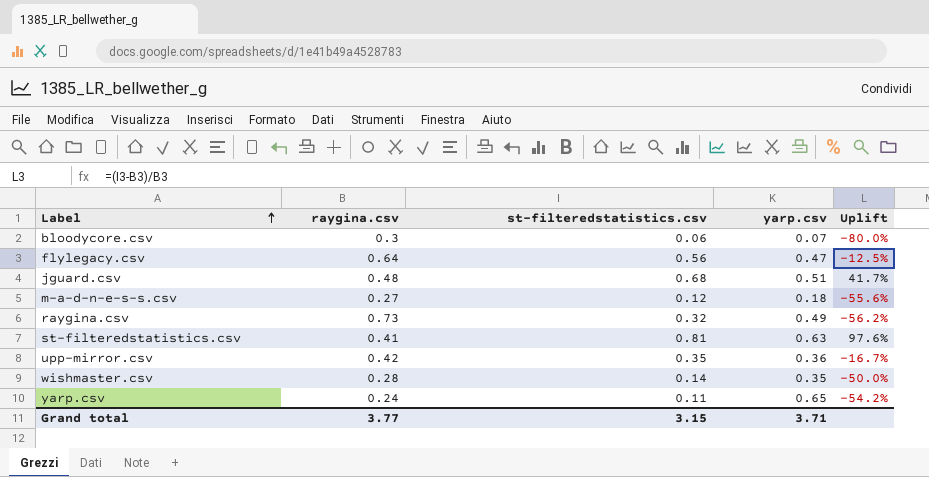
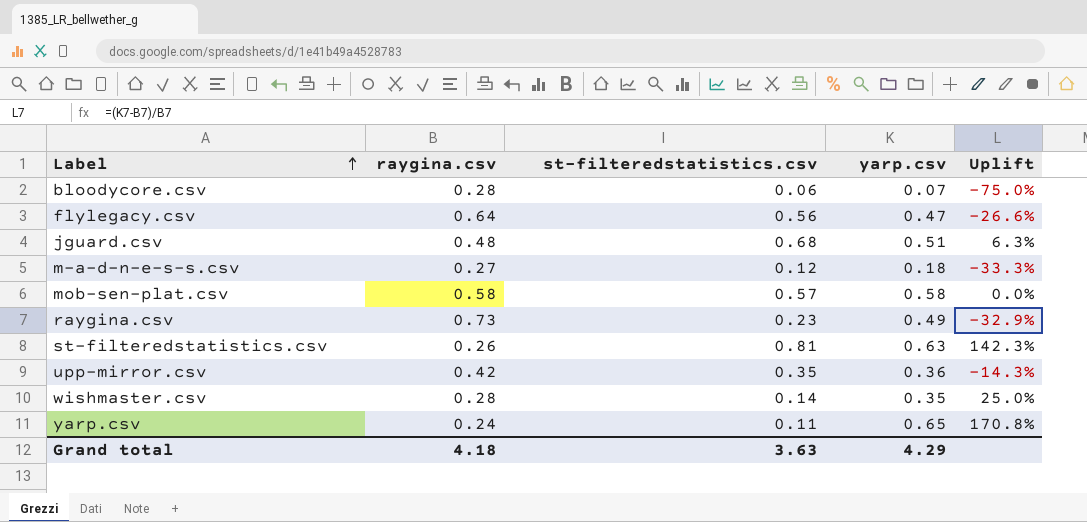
column Uplift | formula: ([st-filteredstatistics.csv] - [raygina.csv]) / [raygina.csv] -> ([yarp.csv] - [raygina.csv]) / [raygina.csv]
bloodycore.csv | raygina.csv: 0.3 -> 0.28
row mob-sen-plat.csv: none -> 0.58 | 0.57 | 0.58 | 0.0%
raygina.csv | st-filteredstatistics.csv: 0.32 -> 0.23
st-filteredstatistics.csv | raygina.csv: 0.41 -> 0.26
Grand total | raygina.csv: 3.77 -> 4.18
Grand total | st-filteredstatistics.csv: 3.15 -> 3.63
Grand total | yarp.csv: 3.71 -> 4.29

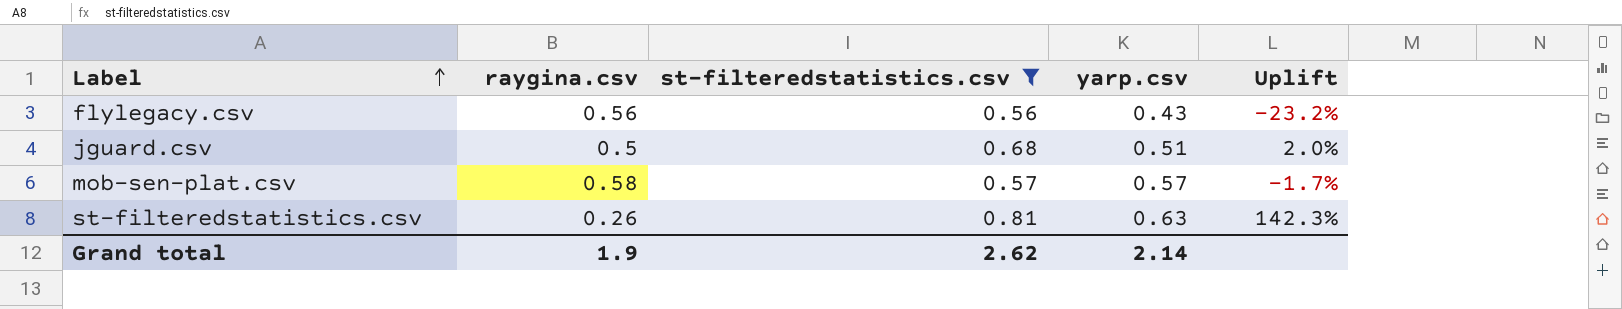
filter: none -> st-filteredstatistics.csv >= 0.56
flylegacy.csv | raygina.csv: 0.64 -> 0.56
flylegacy.csv | yarp.csv: 0.47 -> 0.43
flylegacy.csv | Uplift: -26.6% -> -23.2%
jguard.csv | raygina.csv: 0.48 -> 0.5
jguard.csv | Uplift: 6.3% -> 2.0%
mob-sen-plat.csv | yarp.csv: 0.58 -> 0.57
mob-sen-plat.csv | Uplift: 0.0% -> -1.7%
Grand total | raygina.csv: 4.18 -> 1.9
Grand total | st-filteredstatistics.csv: 3.63 -> 2.62
Grand total | yarp.csv: 4.29 -> 2.14

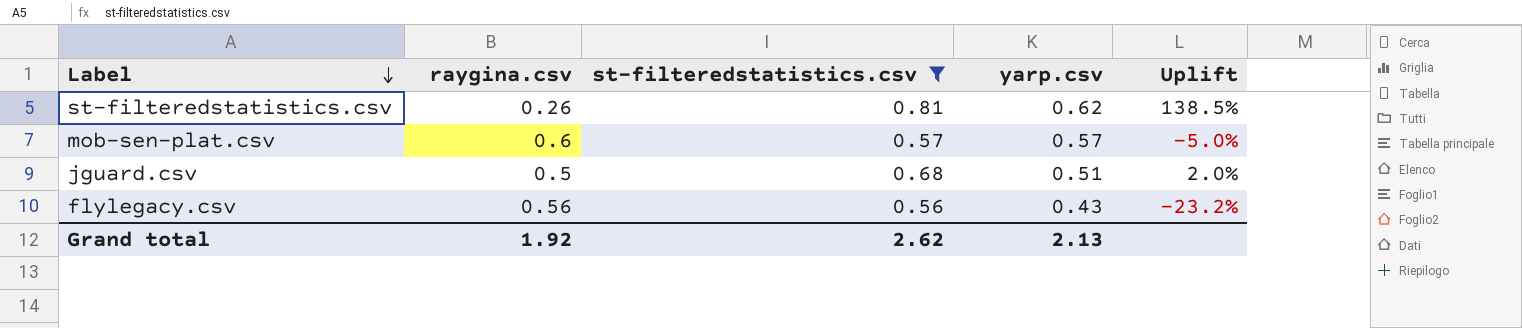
row order: Label ascending -> Label descending
st-filteredstatistics.csv | yarp.csv: 0.63 -> 0.62
st-filteredstatistics.csv | Uplift: 142.3% -> 138.5%
mob-sen-plat.csv | raygina.csv: 0.58 -> 0.6
mob-sen-plat.csv | Uplift: -1.7% -> -5.0%
Grand total | raygina.csv: 1.9 -> 1.92
Grand total | yarp.csv: 2.14 -> 2.13

